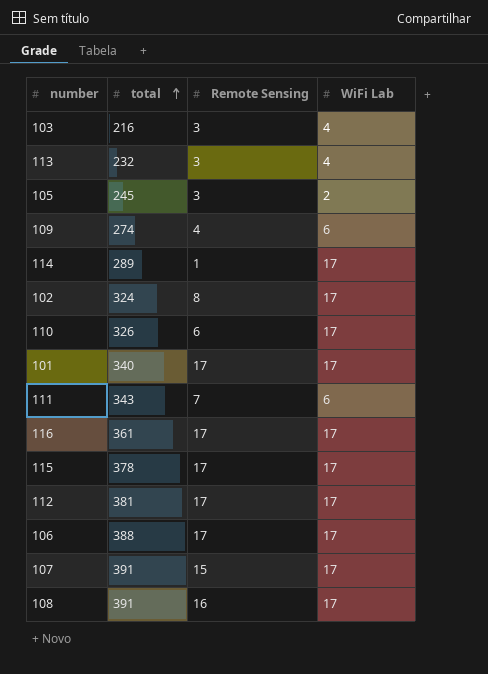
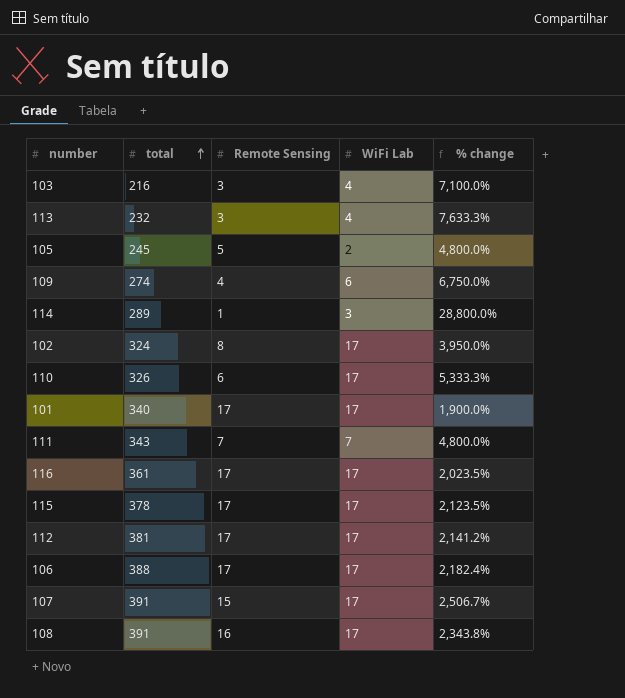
column % change | formula: none -> ([total] - [Remote Sensing]) / [Remote Sensing]
105 | Remote Sensing: 3 -> 5
114 | WiFi Lab: 17 -> 3
111 | WiFi Lab: 6 -> 7

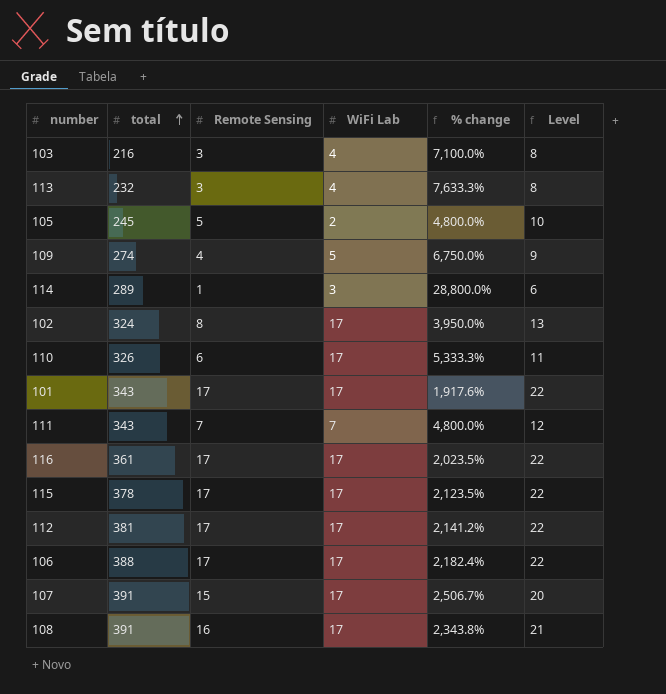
column Level | formula: none -> [Remote Sensing] + 5
109 | WiFi Lab: 6 -> 5
101 | total: 340 -> 343
101 | % change: 1,900.0% -> 1,917.6%

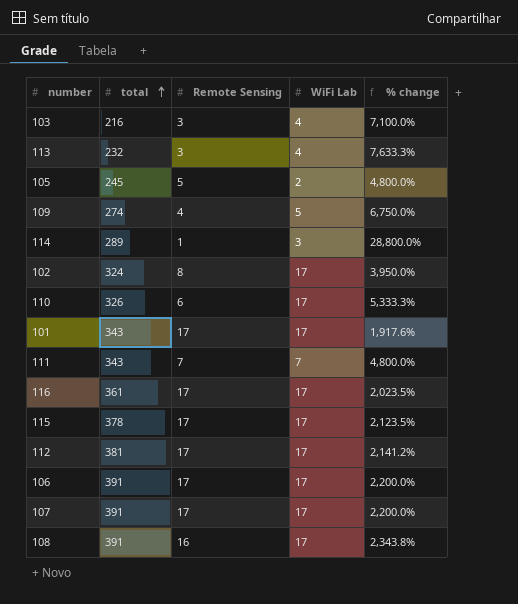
column Level | formula: [Remote Sensing] + 5 -> none
106 | total: 388 -> 391
106 | % change: 2,182.4% -> 2,200.0%
107 | Remote Sensing: 15 -> 17
107 | % change: 2,506.7% -> 2,200.0%

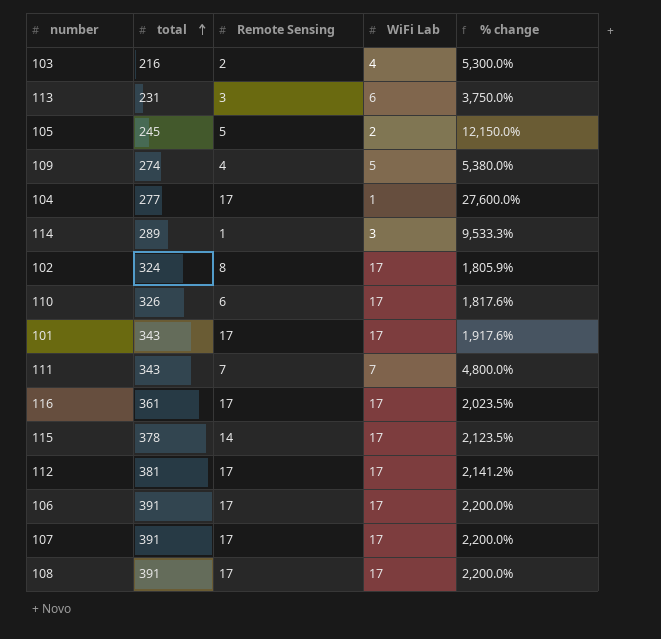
column % change | formula: ([total] - [Remote Sensing]) / [Remote Sensing] -> ([total] - [WiFi Lab]) / [WiFi Lab]
103 | Remote Sensing: 3 -> 2
113 | total: 232 -> 231
113 | WiFi Lab: 4 -> 6
row 104: none -> 277 | 17 | 1 | 27,600.0%
115 | Remote Sensing: 17 -> 14
108 | Remote Sensing: 16 -> 17

